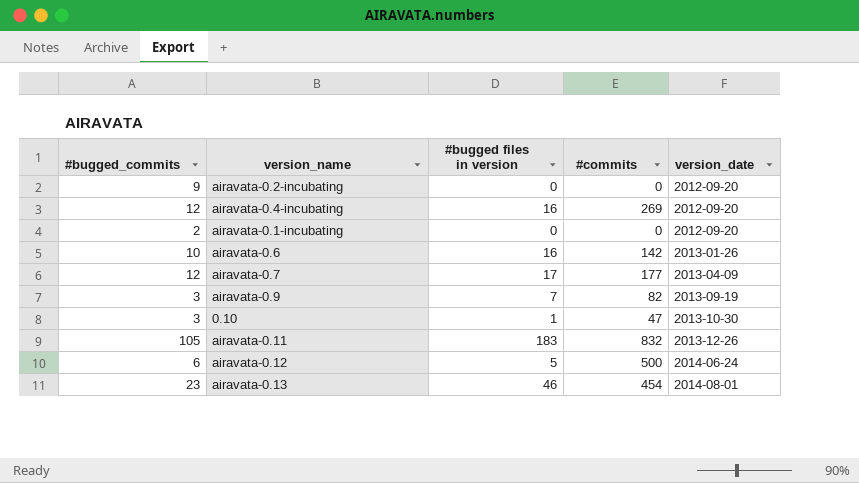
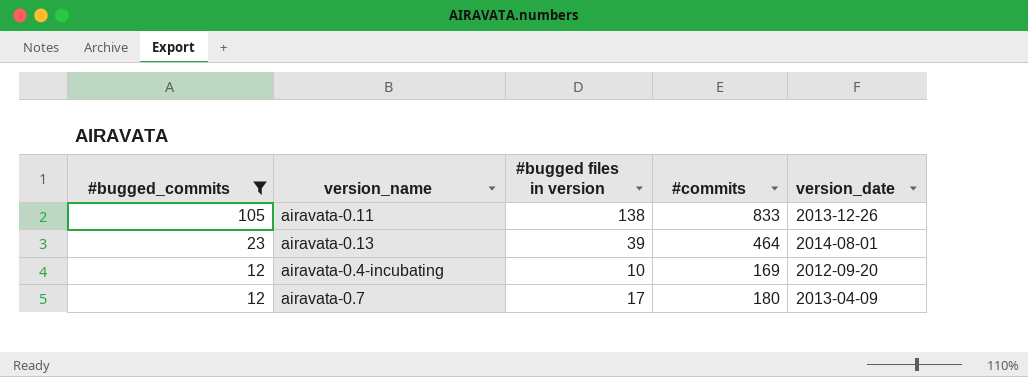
filter: none -> #bugged_commits >= 12
row order: version_date ascending -> #bugged_commits descending
airavata-0.11 | #bugged files in version: 183 -> 138
airavata-0.11 | #commits: 832 -> 833
airavata-0.13 | #bugged files in version: 46 -> 39
airavata-0.13 | #commits: 454 -> 464
airavata-0.4-incubating | #bugged files in version: 16 -> 10
airavata-0.4-incubating | #commits: 269 -> 169
airavata-0.7 | #commits: 177 -> 180

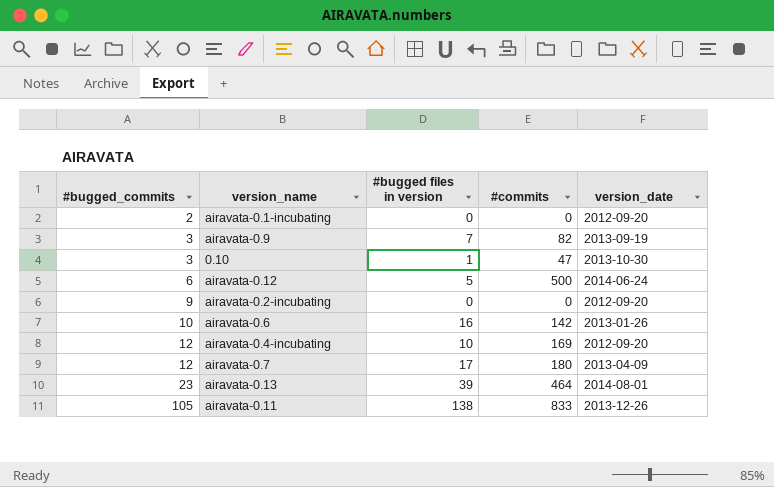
filter: #bugged_commits >= 12 -> none
row order: #bugged_commits descending -> #bugged_commits ascending

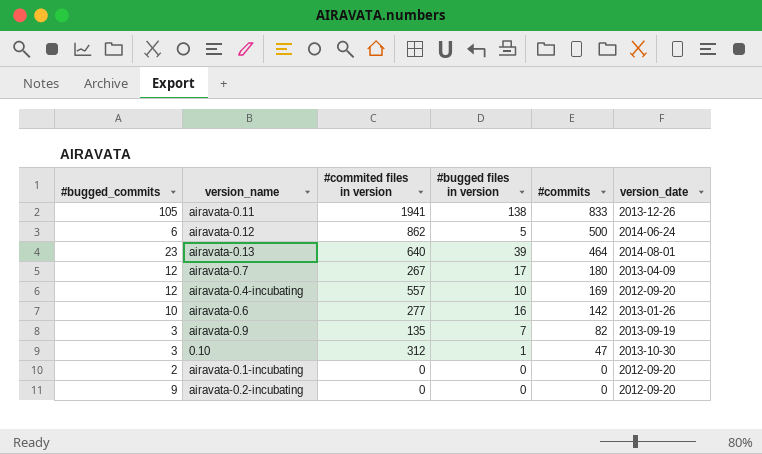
row order: #bugged_commits ascending -> #commits descending
column #commited files in version | position: none -> 3

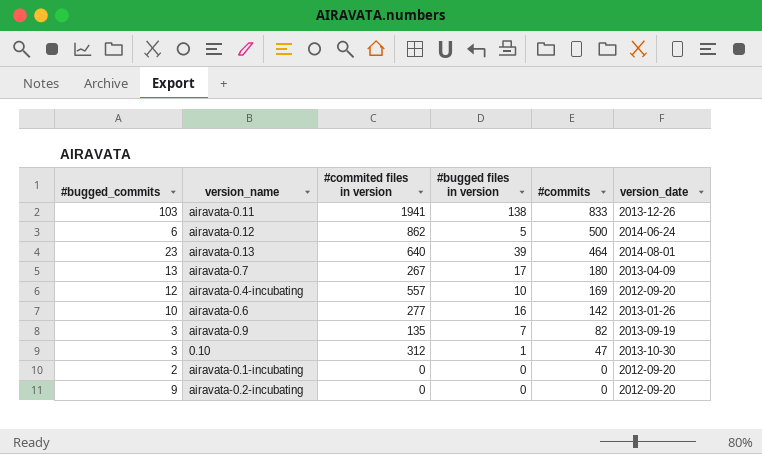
airavata-0.11 | #bugged_commits: 105 -> 103
airavata-0.7 | #bugged_commits: 12 -> 13

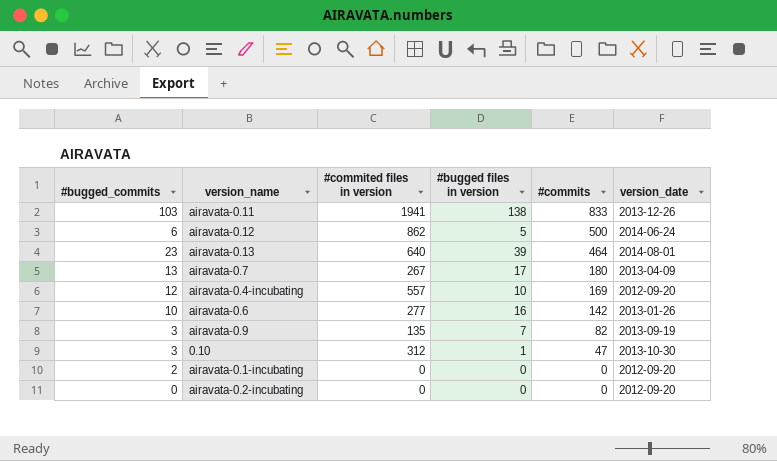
airavata-0.2-incubating | #bugged_commits: 9 -> 0

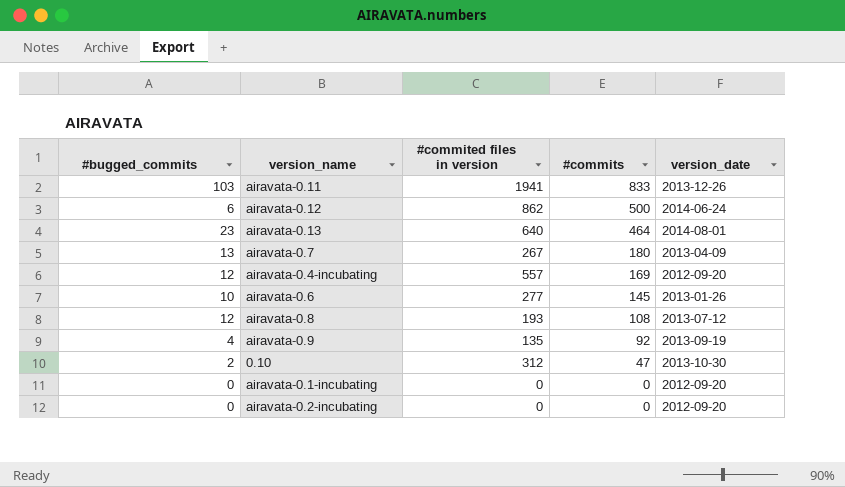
column #bugged files in version | position: 4 -> none
airavata-0.6 | #commits: 142 -> 145
row airavata-0.8: none -> 12 | 193 | 108 | 2013-07-12
airavata-0.9 | #bugged_commits: 3 -> 4
airavata-0.9 | #commits: 82 -> 92
0.10 | #bugged_commits: 3 -> 2
airavata-0.1-incubating | #bugged_commits: 2 -> 0

